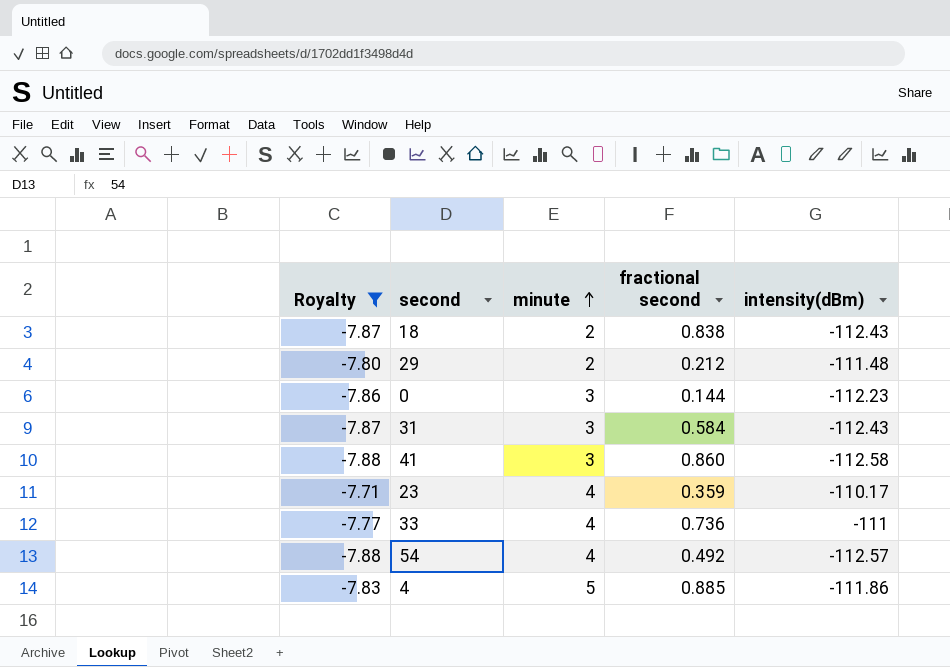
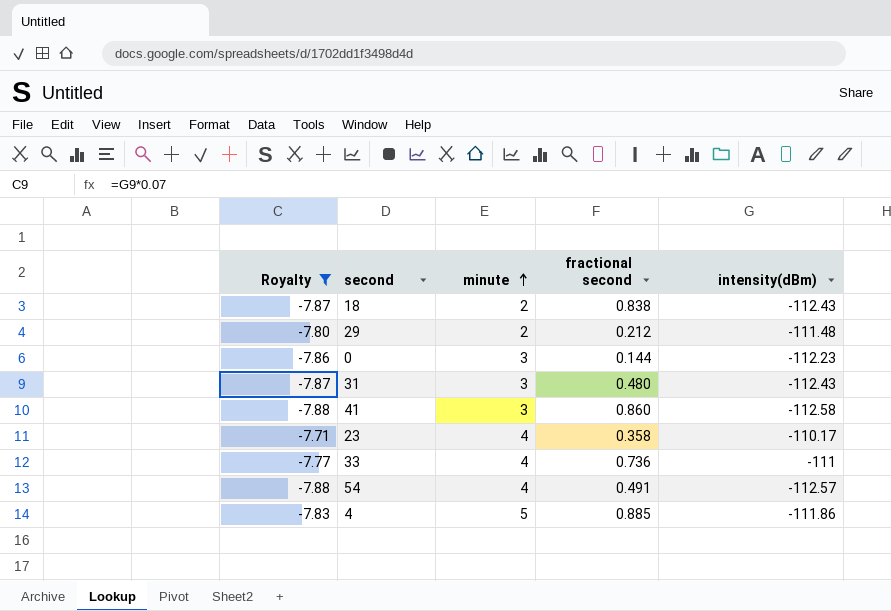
31 | fractional second: 0.584 -> 0.480
23 | fractional second: 0.359 -> 0.358
54 | fractional second: 0.492 -> 0.491

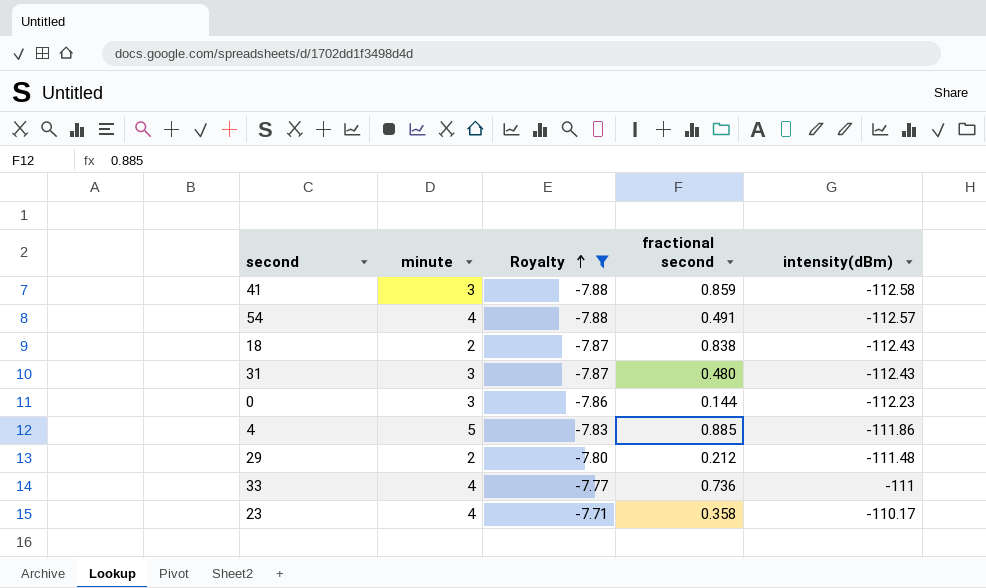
row order: minute ascending -> Royalty ascending
column Royalty | position: 1 -> 3
41 | fractional second: 0.860 -> 0.859

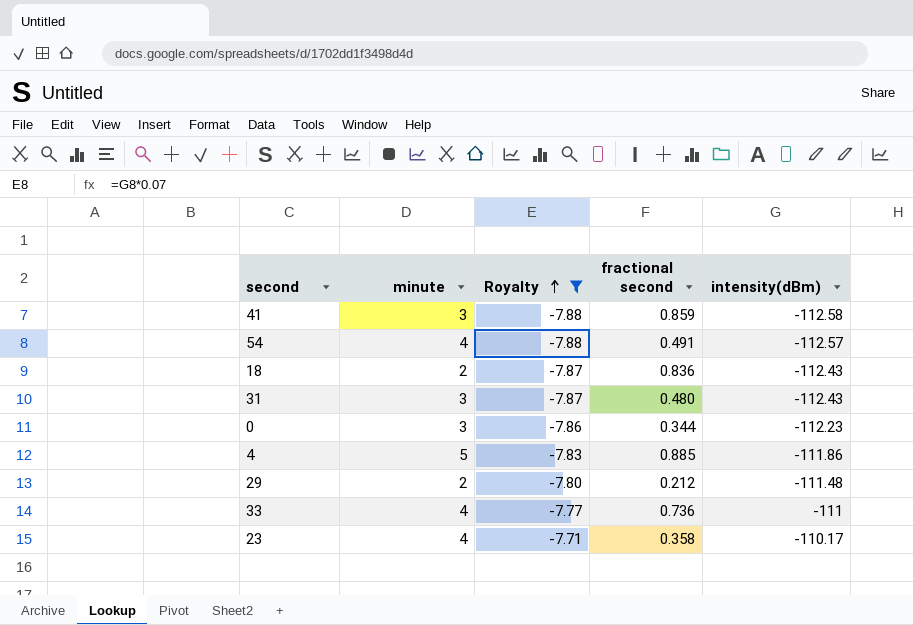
18 | fractional second: 0.838 -> 0.836
0 | fractional second: 0.144 -> 0.344

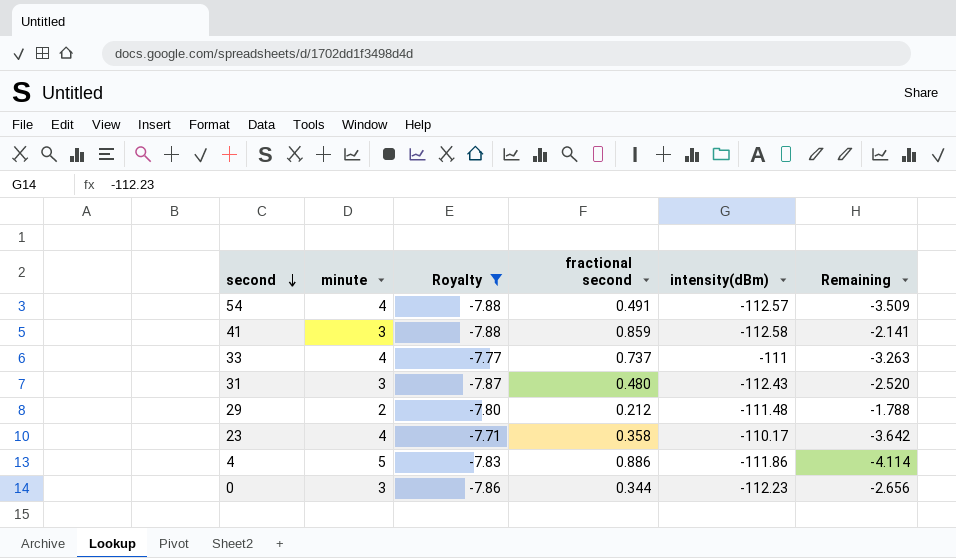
row order: Royalty ascending -> second descending
column Remaining | formula: none -> [fractional second] - [minute]
row 18: 2 | -7.87 | 0.836 | -112.43 -> none
33 | fractional second: 0.736 -> 0.737
4 | fractional second: 0.885 -> 0.886

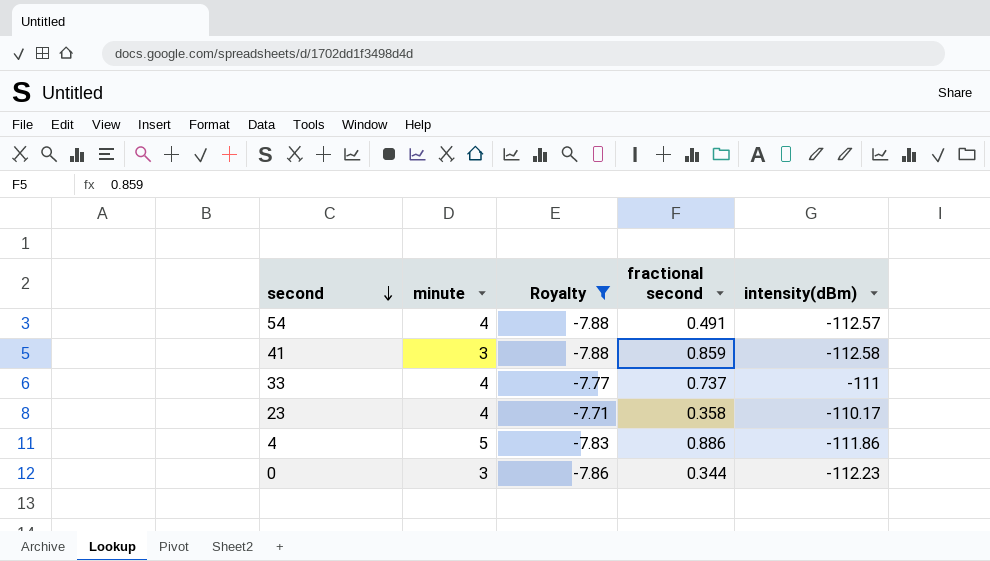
column Remaining | formula: [fractional second] - [minute] -> none
row 31: 3 | -7.87 | 0.480 | -112.43 | -2.520 -> none
row 29: 2 | -7.80 | 0.212 | -111.48 | -1.788 -> none

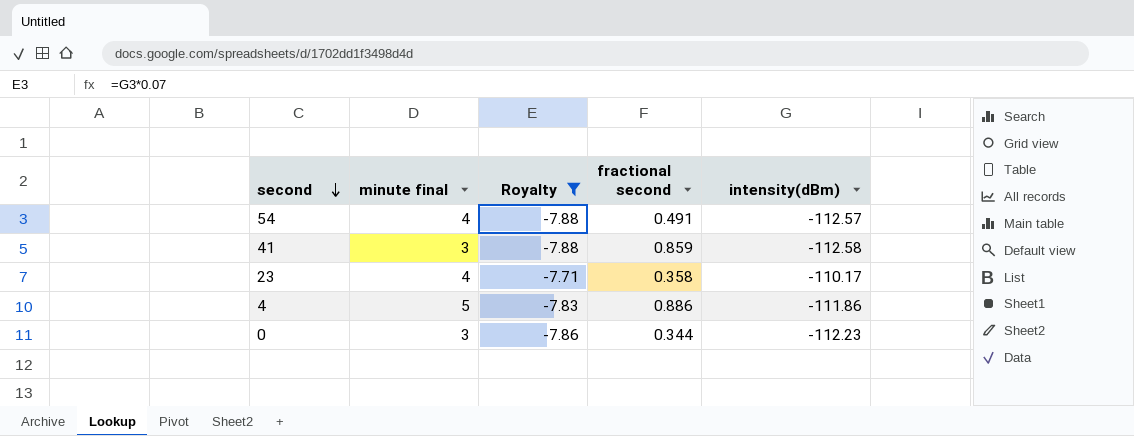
column name: minute -> minute final
row 33: 4 | -7.77 | 0.737 | -111 -> none

